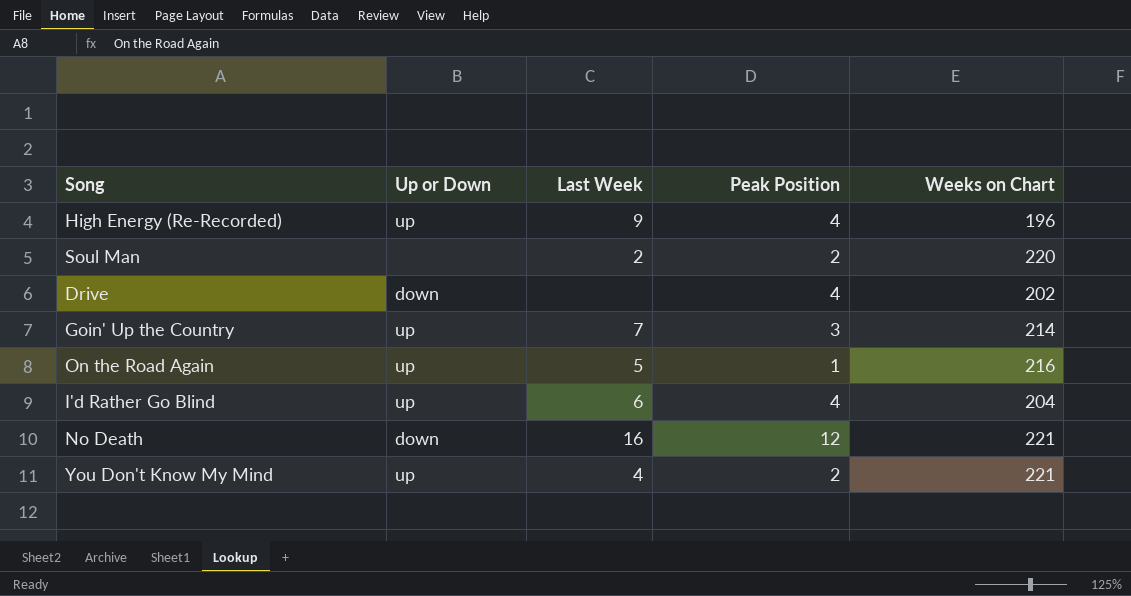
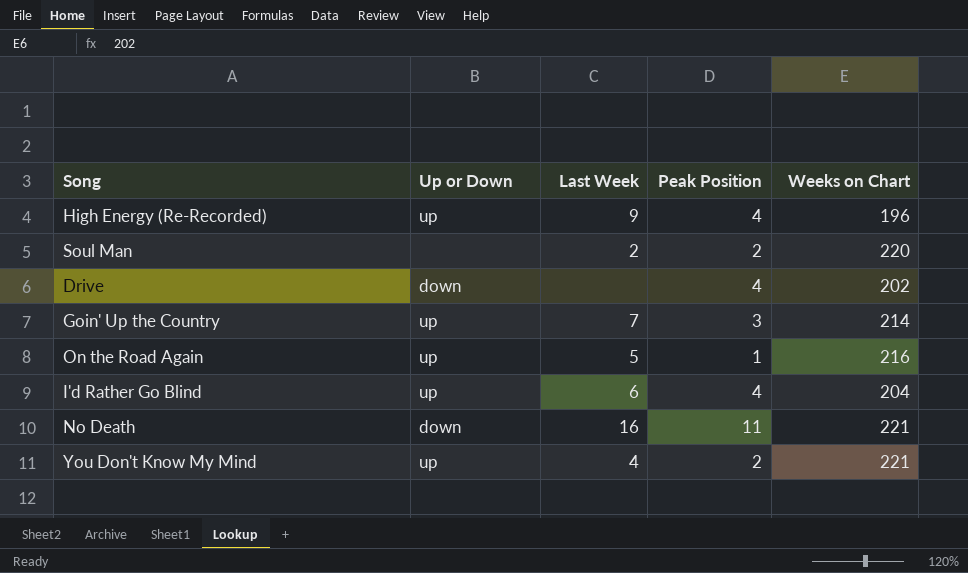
No Death | Peak Position: 12 -> 11

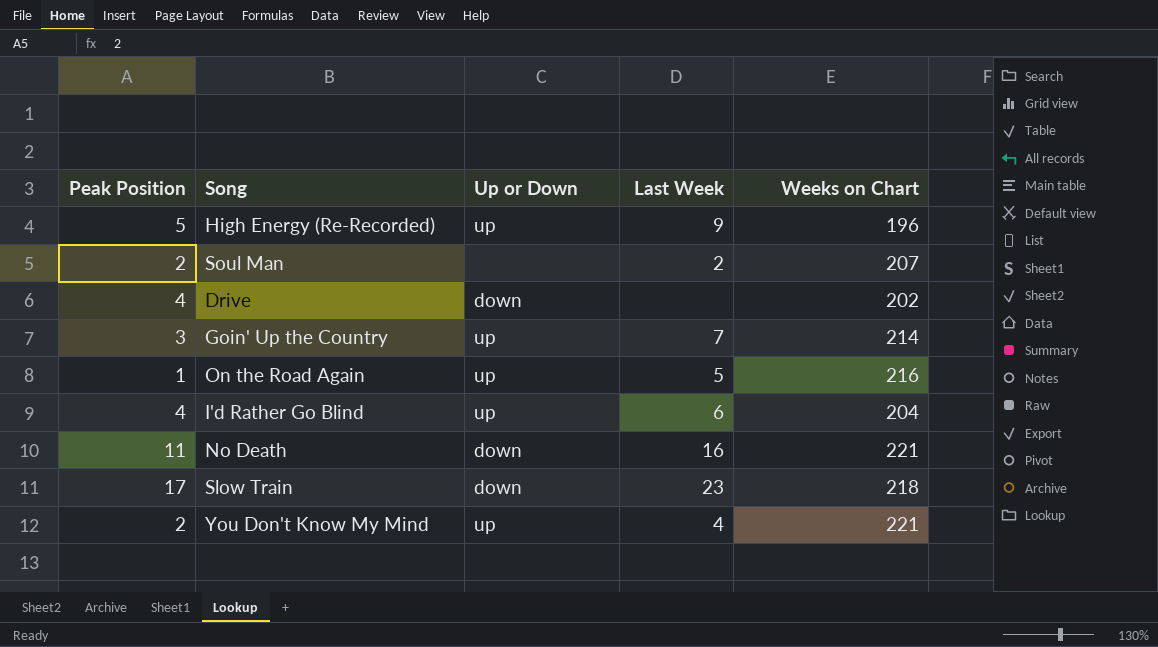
column Peak Position | position: 4 -> 1
High Energy (Re-Recorded) | Peak Position: 4 -> 5
Soul Man | Weeks on Chart: 220 -> 207
row Slow Train: none -> 17 | down | 23 | 218

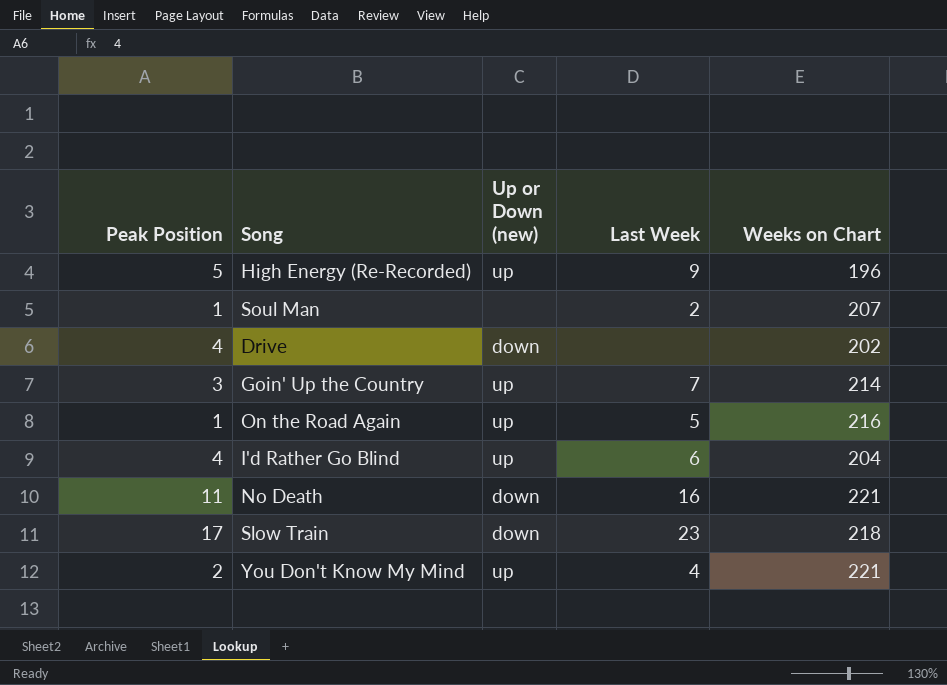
column name: Up or Down -> Up or Down (new)
Soul Man | Peak Position: 2 -> 1

